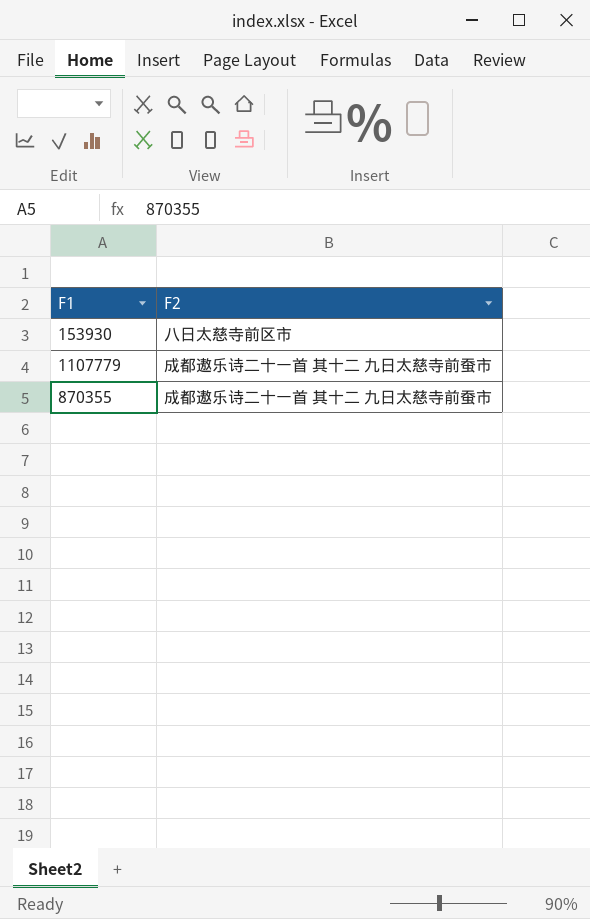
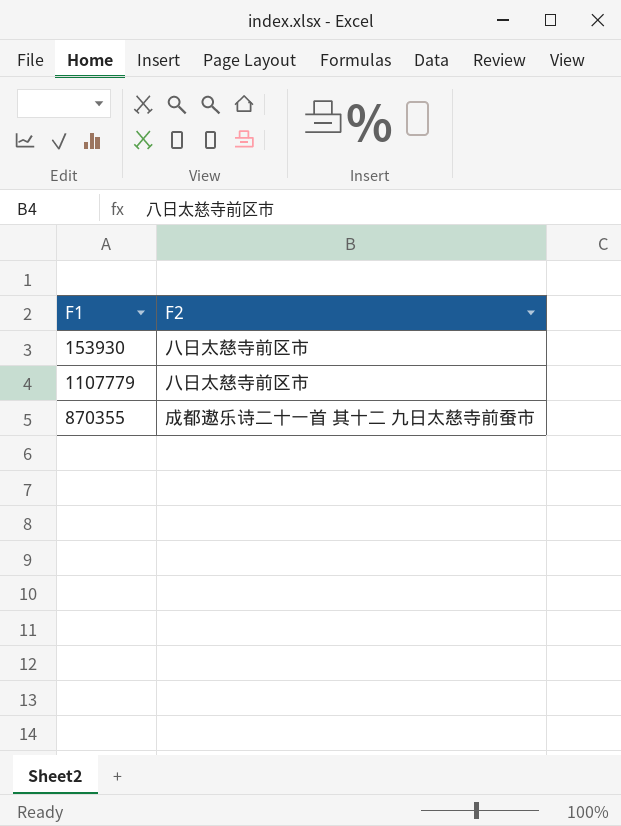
1107779 | F2: 成都遨乐诗二十一首 其十二 九日太慈寺前蚕市 -> 八日太慈寺前区市

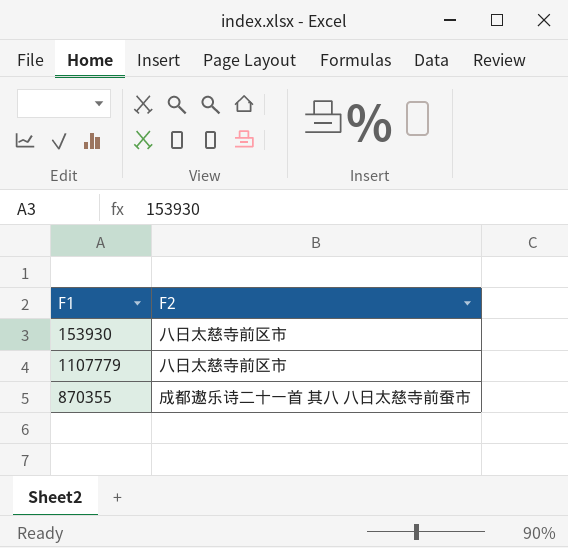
870355 | F2: 成都遨乐诗二十一首 其十二 九日太慈寺前蚕市 -> 成都遨乐诗二十一首 其八 八日太慈寺前蚕市

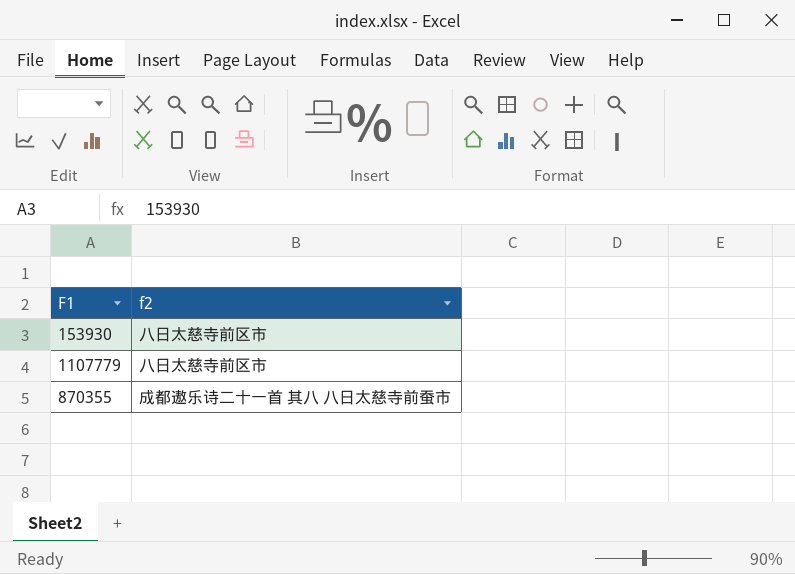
column name: F2 -> f2

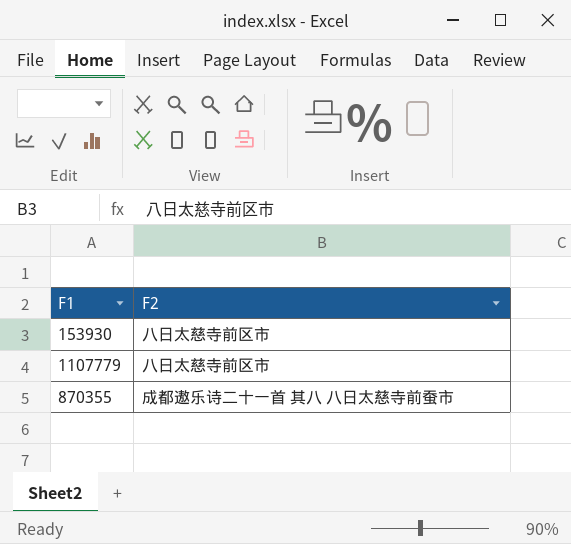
column name: f2 -> F2

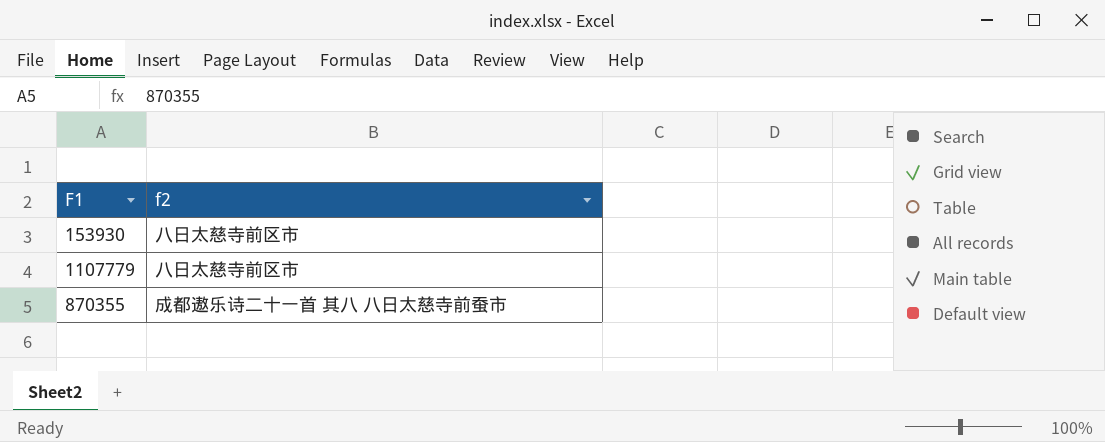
column name: F2 -> f2

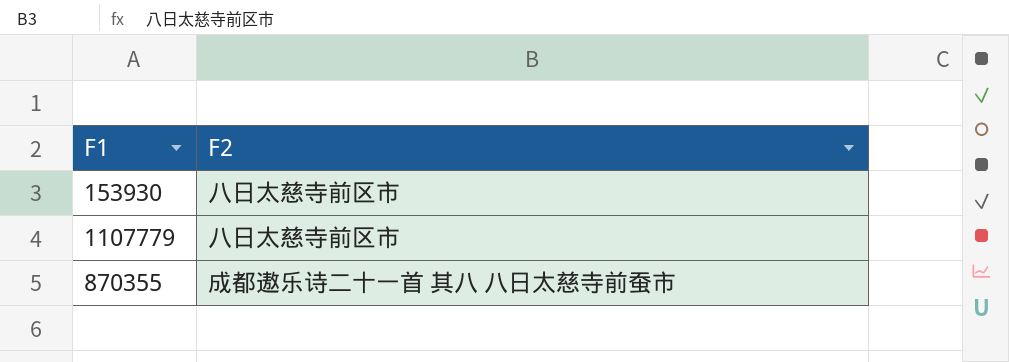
column name: f2 -> F2

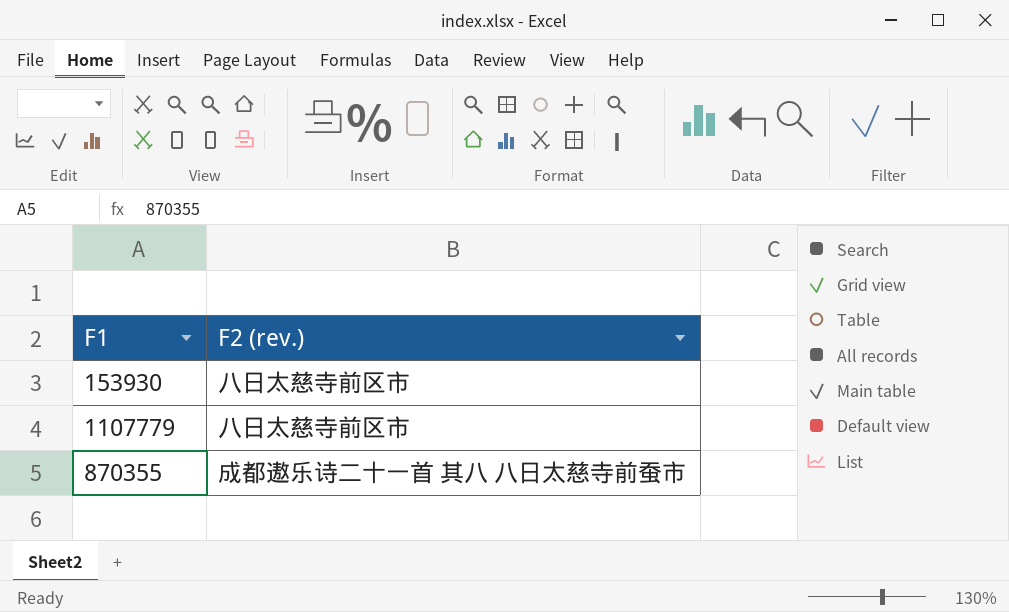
column name: F2 -> F2 (rev.)

